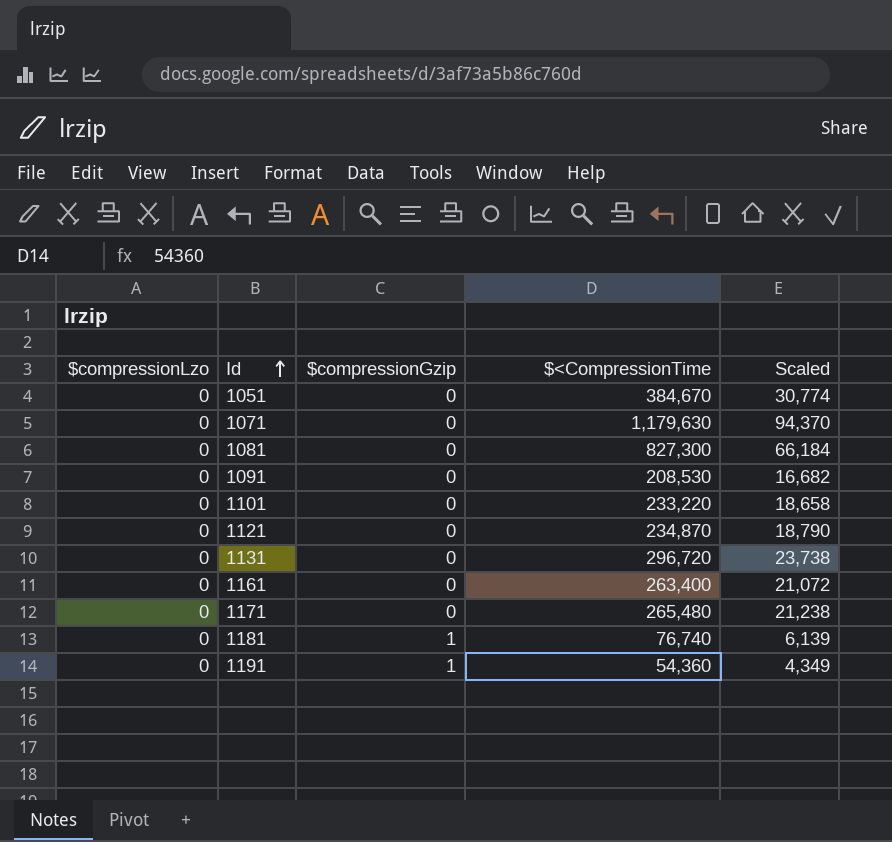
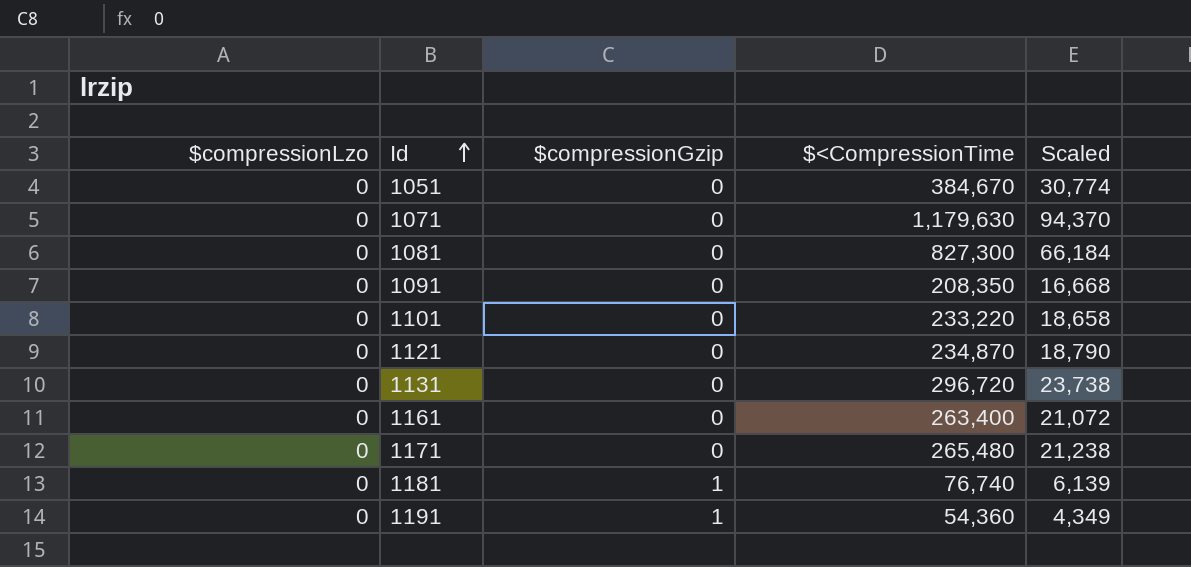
1091 | $<CompressionTime: 208,530 -> 208,350
1091 | Scaled: 16,682 -> 16,668

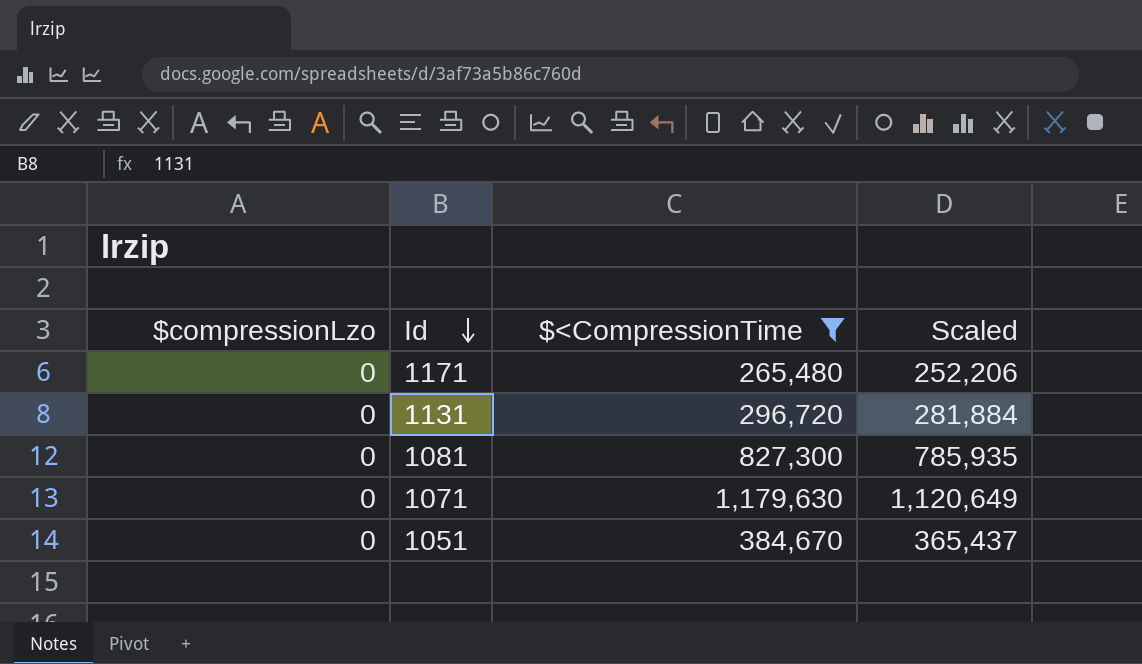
filter: none -> $<CompressionTime >= 265,480
row order: Id ascending -> Id descending
column $compressionGzip | position: 3 -> none
column Scaled | formula: [$<CompressionTime] * 0.08 -> [$<CompressionTime] * 0.95

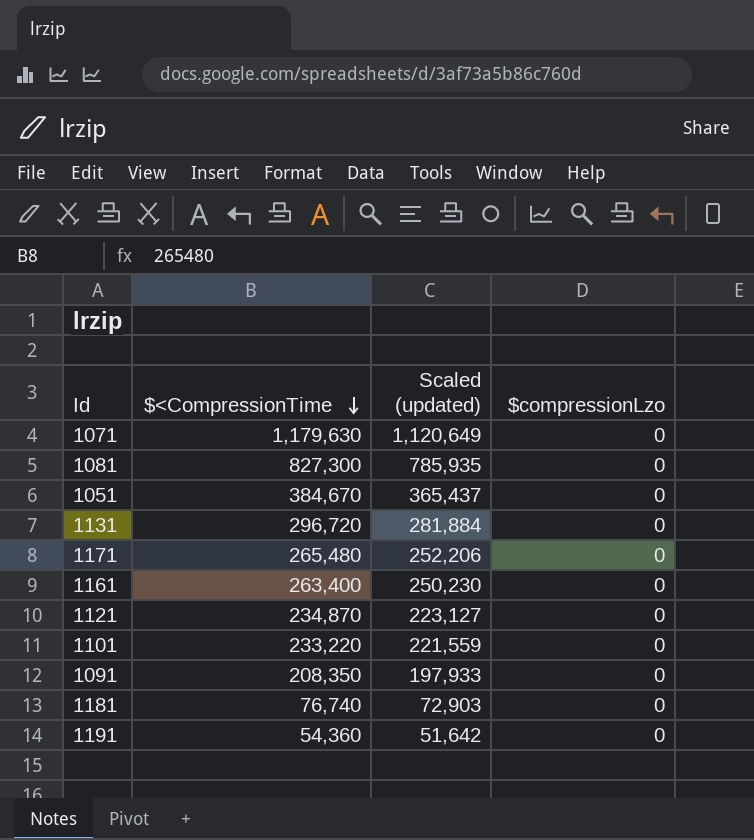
filter: $<CompressionTime >= 265,480 -> none
row order: Id descending -> $<CompressionTime descending
column name: Scaled -> Scaled (updated)
column $compressionLzo | position: 1 -> 4

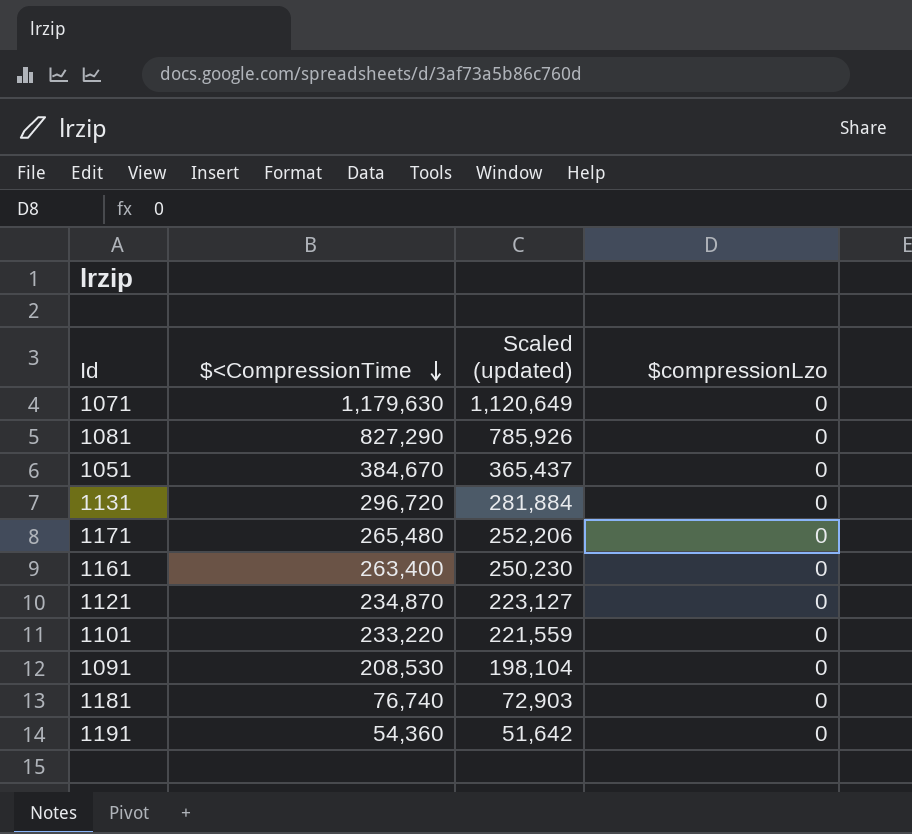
1081 | $<CompressionTime: 827,300 -> 827,290
1081 | Scaled (updated): 785,935 -> 785,926
1091 | $<CompressionTime: 208,350 -> 208,530
1091 | Scaled (updated): 197,933 -> 198,104

